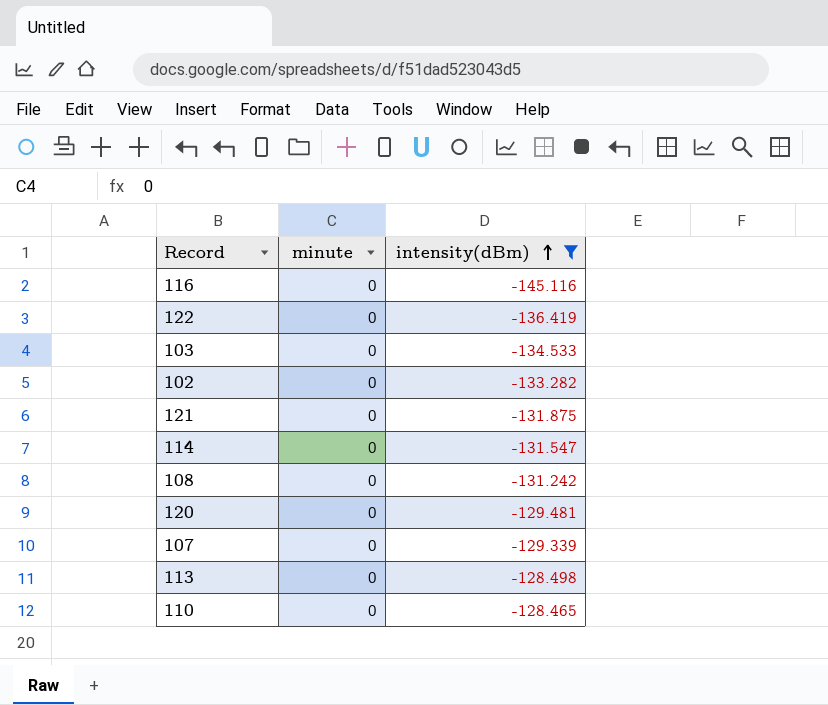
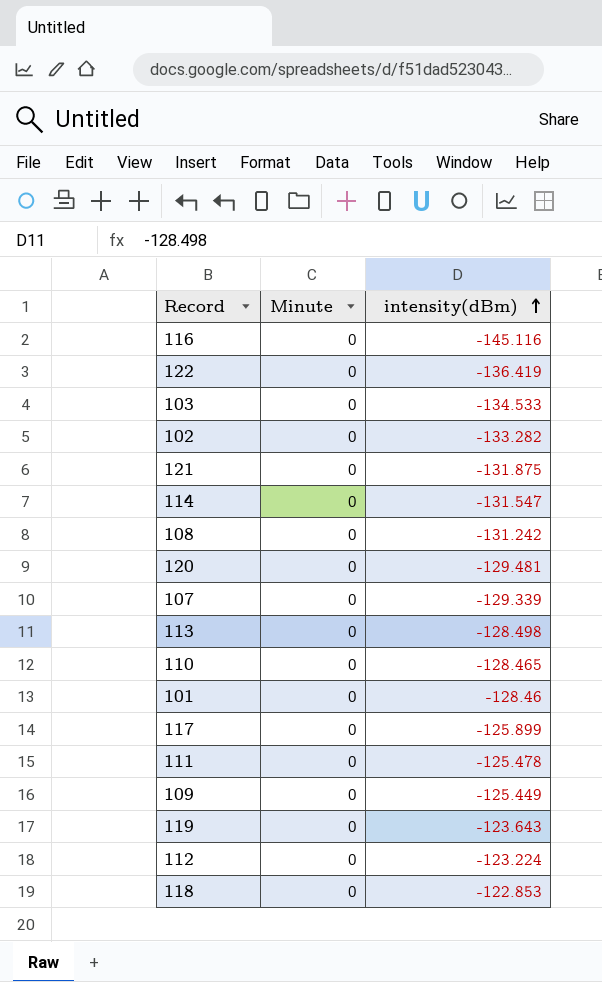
filter: intensity(dBm) <= -128.465 -> none
column name: minute -> Minute

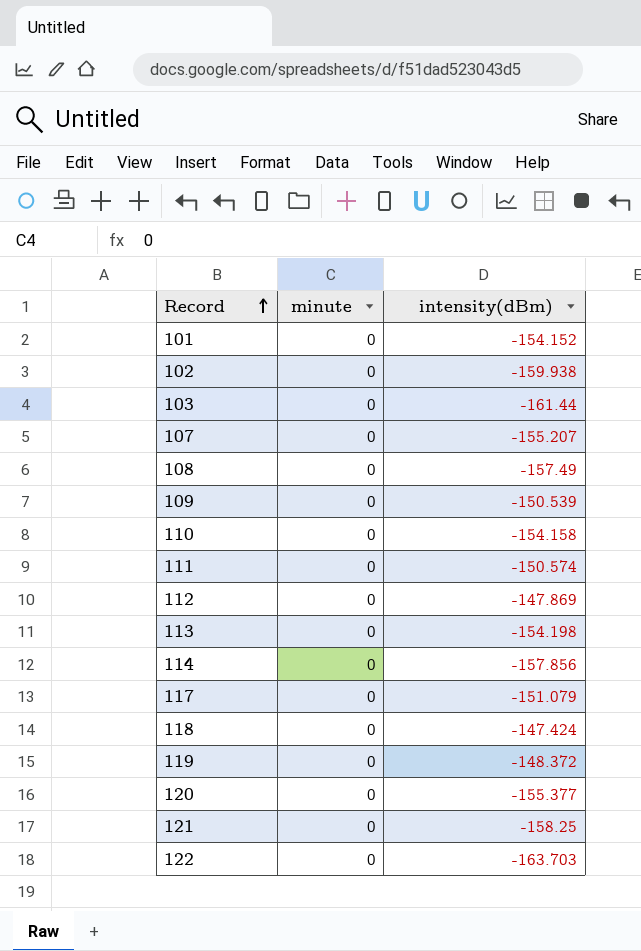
row order: intensity(dBm) ascending -> Record ascending
column name: Minute -> minute
row 116: 0 | -145.116 -> none
101 | intensity(dBm): -128.46 -> -154.152
102 | intensity(dBm): -133.282 -> -159.938
103 | intensity(dBm): -134.533 -> -161.44
107 | intensity(dBm): -129.339 -> -155.207
108 | intensity(dBm): -131.242 -> -157.49
109 | intensity(dBm): -125.449 -> -150.539
110 | intensity(dBm): -128.465 -> -154.158
111 | intensity(dBm): -125.478 -> -150.574
112 | intensity(dBm): -123.224 -> -147.869
113 | intensity(dBm): -128.498 -> -154.198
114 | intensity(dBm): -131.547 -> -157.856
117 | intensity(dBm): -125.899 -> -151.079
118 | intensity(dBm): -122.853 -> -147.424
119 | intensity(dBm): -123.643 -> -148.372
120 | intensity(dBm): -129.481 -> -155.377
121 | intensity(dBm): -131.875 -> -158.25
122 | intensity(dBm): -136.419 -> -163.703

